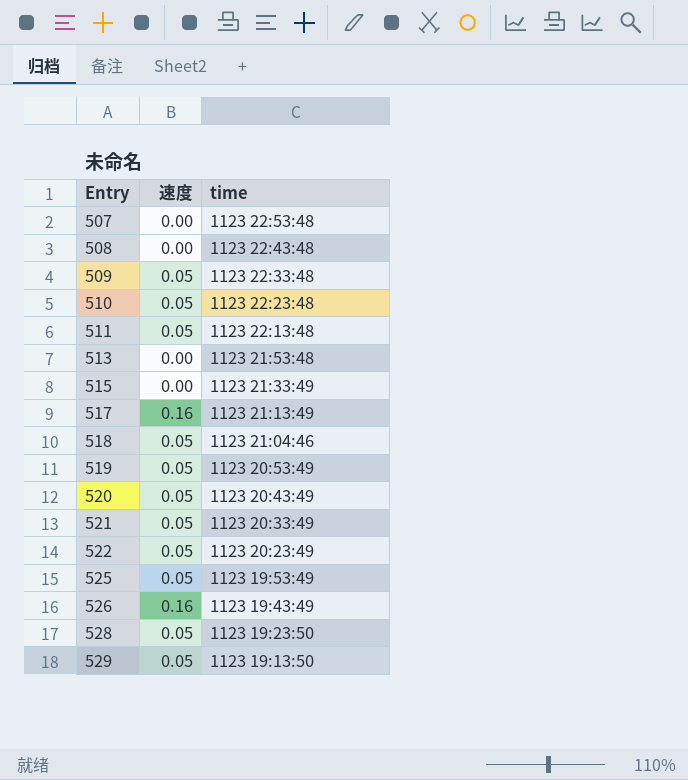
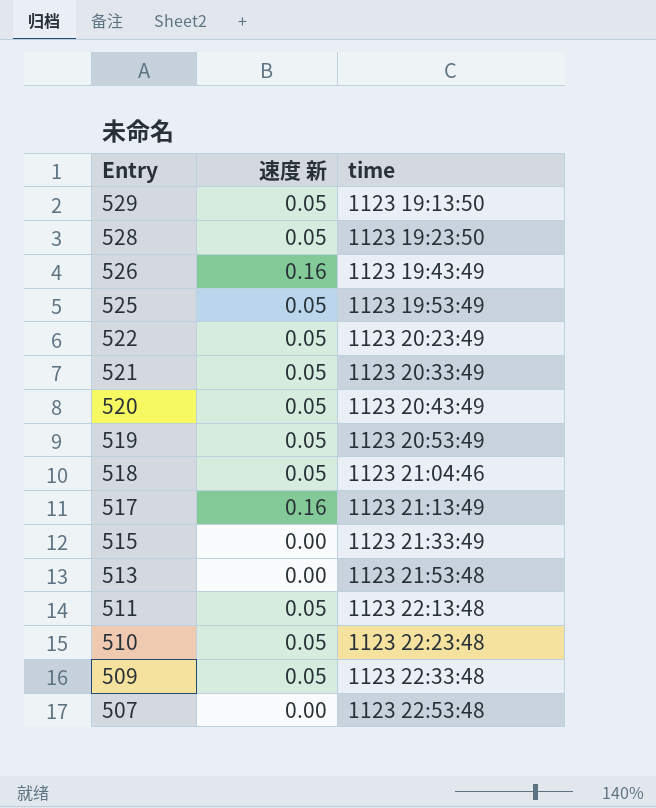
row order: Entry ascending -> Entry descending
column name: 速度 -> 速度 新
row 508: 0.00 | 1123 22:43:48 -> none

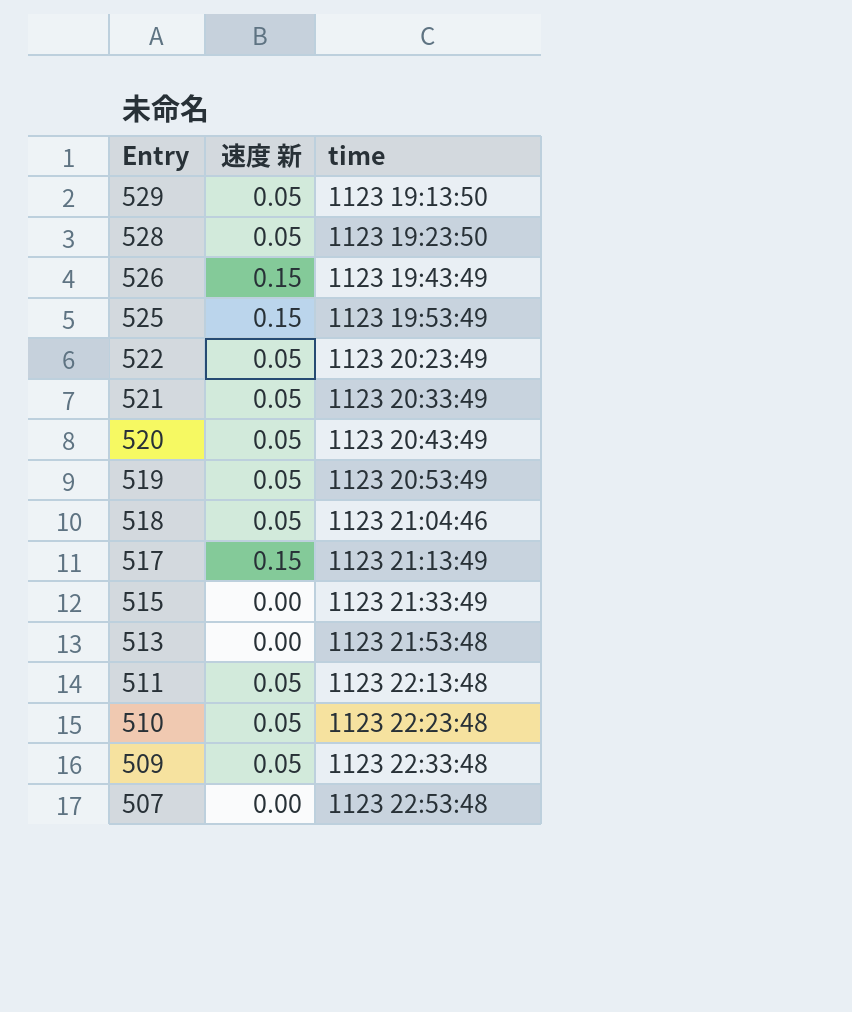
526 | 速度 新: 0.16 -> 0.15
525 | 速度 新: 0.05 -> 0.15
517 | 速度 新: 0.16 -> 0.15

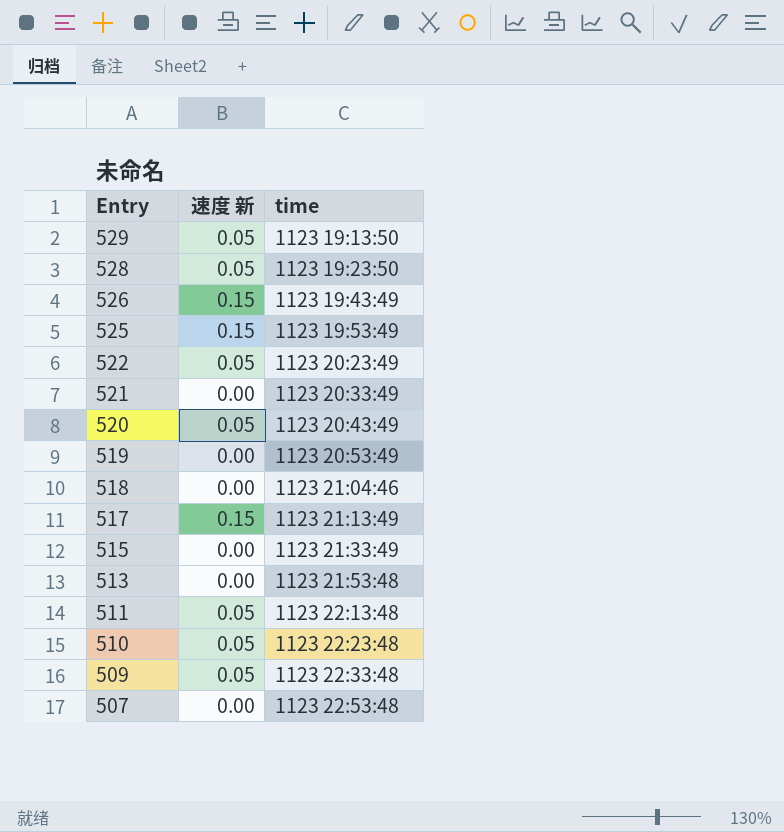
521 | 速度 新: 0.05 -> 0.00
519 | 速度 新: 0.05 -> 0.00
518 | 速度 新: 0.05 -> 0.00

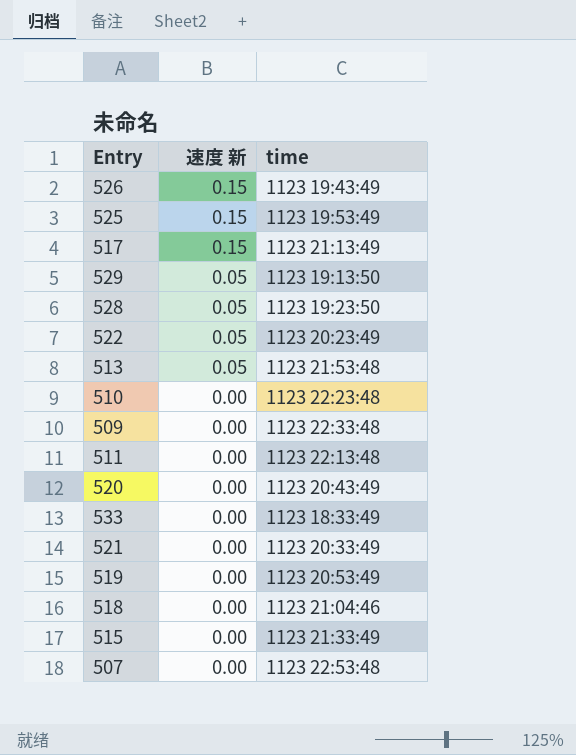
row order: Entry descending -> 速度 新 descending
513 | 速度 新: 0.00 -> 0.05
510 | 速度 新: 0.05 -> 0.00
509 | 速度 新: 0.05 -> 0.00
511 | 速度 新: 0.05 -> 0.00
520 | 速度 新: 0.05 -> 0.00
row 533: none -> 0.00 | 1123 18:33:49

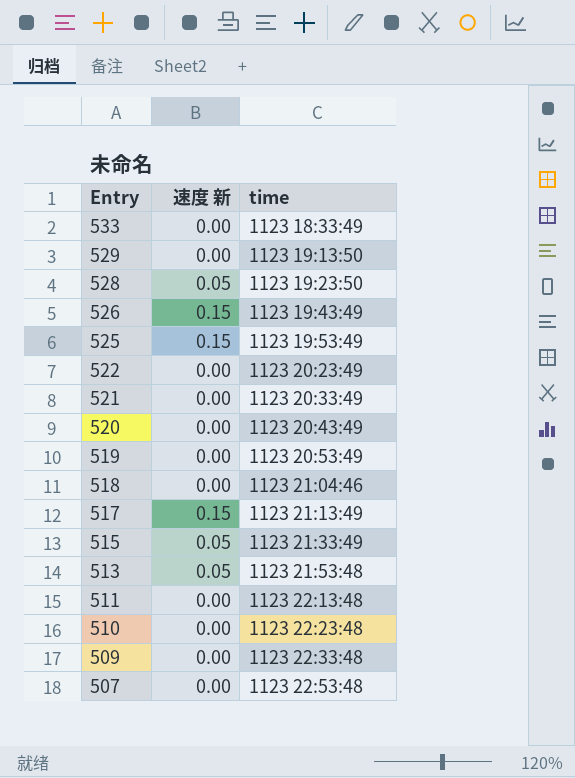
row order: 速度 新 descending -> Entry descending
529 | 速度 新: 0.05 -> 0.00
522 | 速度 新: 0.05 -> 0.00
515 | 速度 新: 0.00 -> 0.05

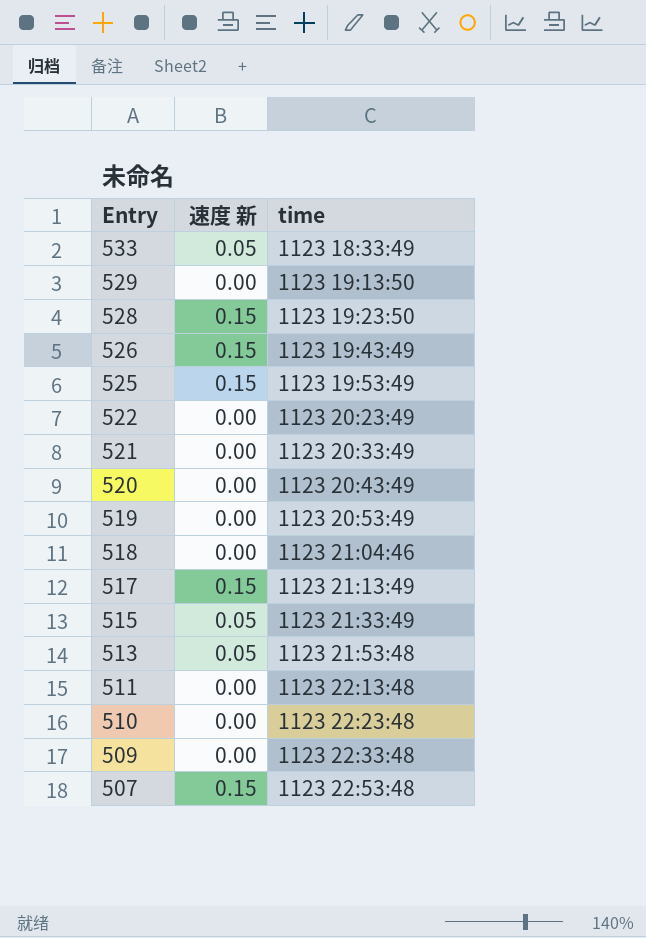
533 | 速度 新: 0.00 -> 0.05
528 | 速度 新: 0.05 -> 0.15
507 | 速度 新: 0.00 -> 0.15

